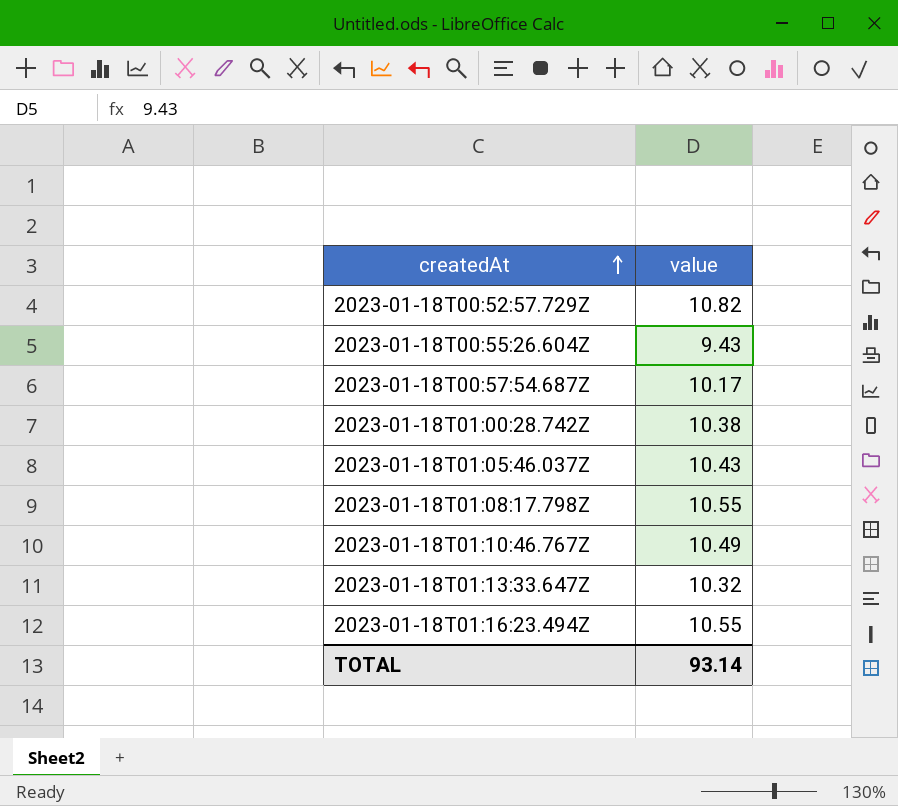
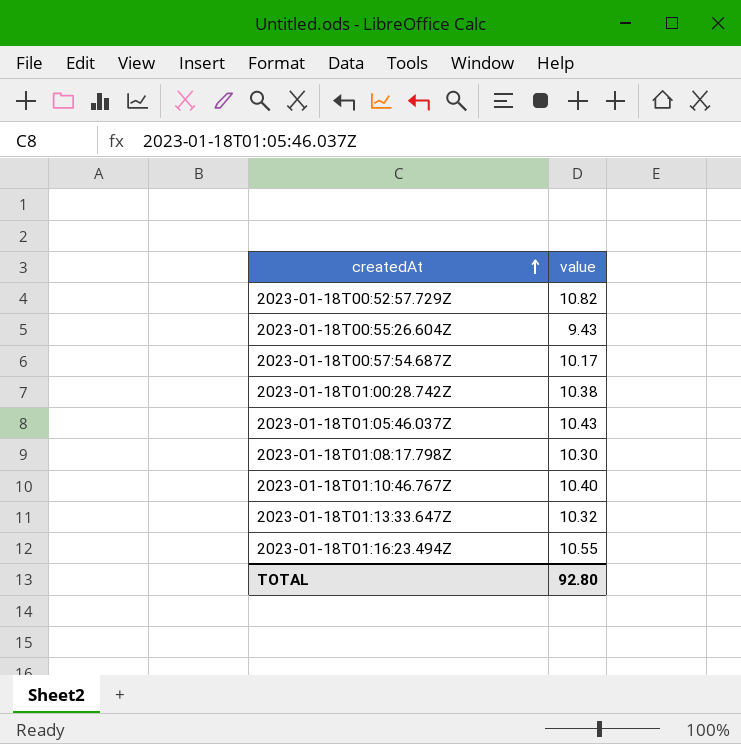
2023-01-18T01:08:17.798Z | value: 10.55 -> 10.30
2023-01-18T01:10:46.767Z | value: 10.49 -> 10.40
TOTAL | value: 93.14 -> 92.80

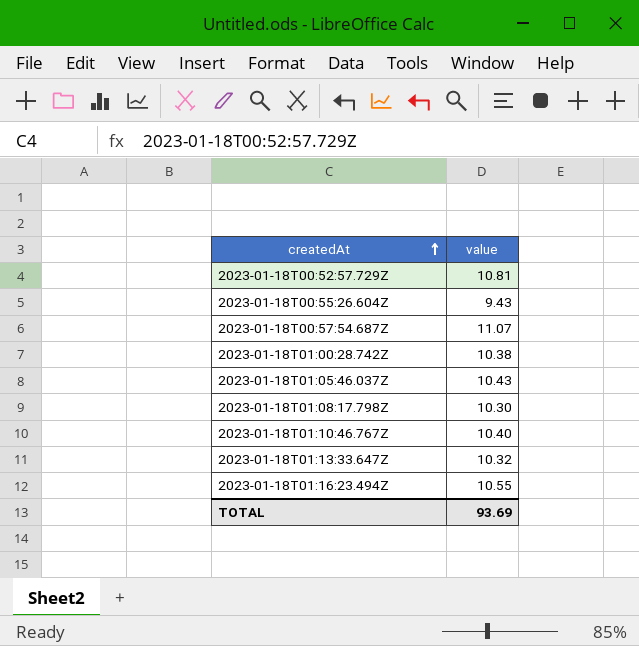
2023-01-18T00:52:57.729Z | value: 10.82 -> 10.81
2023-01-18T00:57:54.687Z | value: 10.17 -> 11.07
TOTAL | value: 92.80 -> 93.69

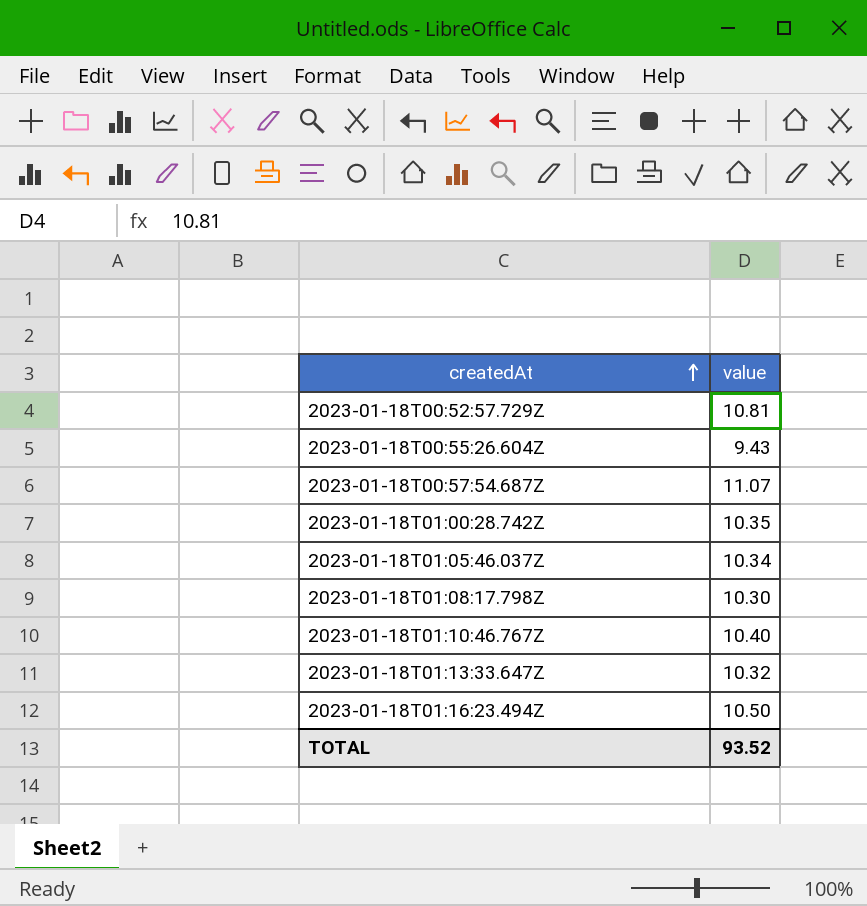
2023-01-18T01:00:28.742Z | value: 10.38 -> 10.35
2023-01-18T01:05:46.037Z | value: 10.43 -> 10.34
2023-01-18T01:16:23.494Z | value: 10.55 -> 10.50
TOTAL | value: 93.69 -> 93.52

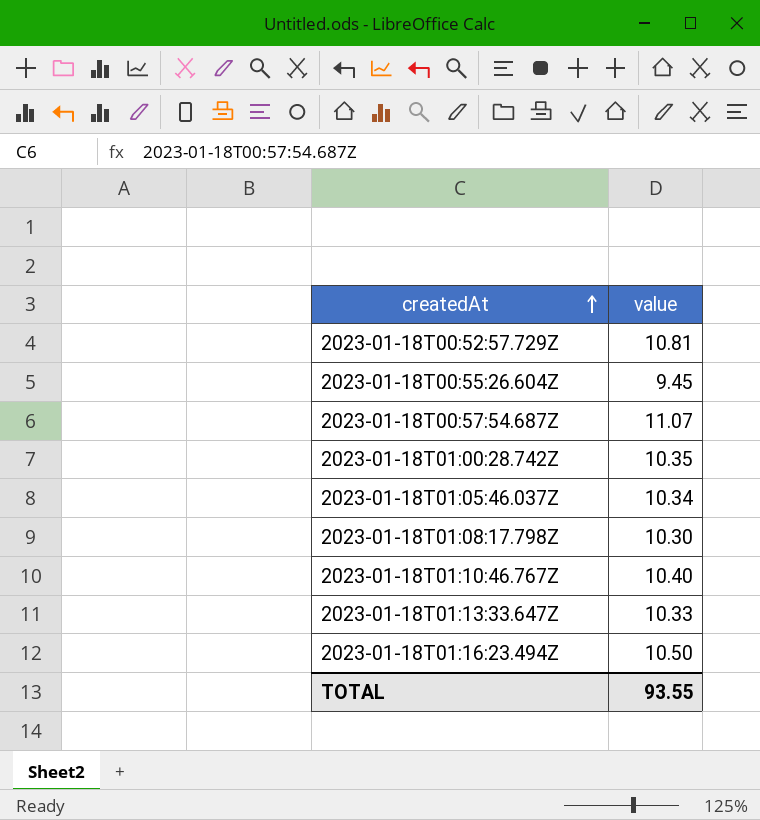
2023-01-18T00:55:26.604Z | value: 9.43 -> 9.45
2023-01-18T01:13:33.647Z | value: 10.32 -> 10.33
TOTAL | value: 93.52 -> 93.55

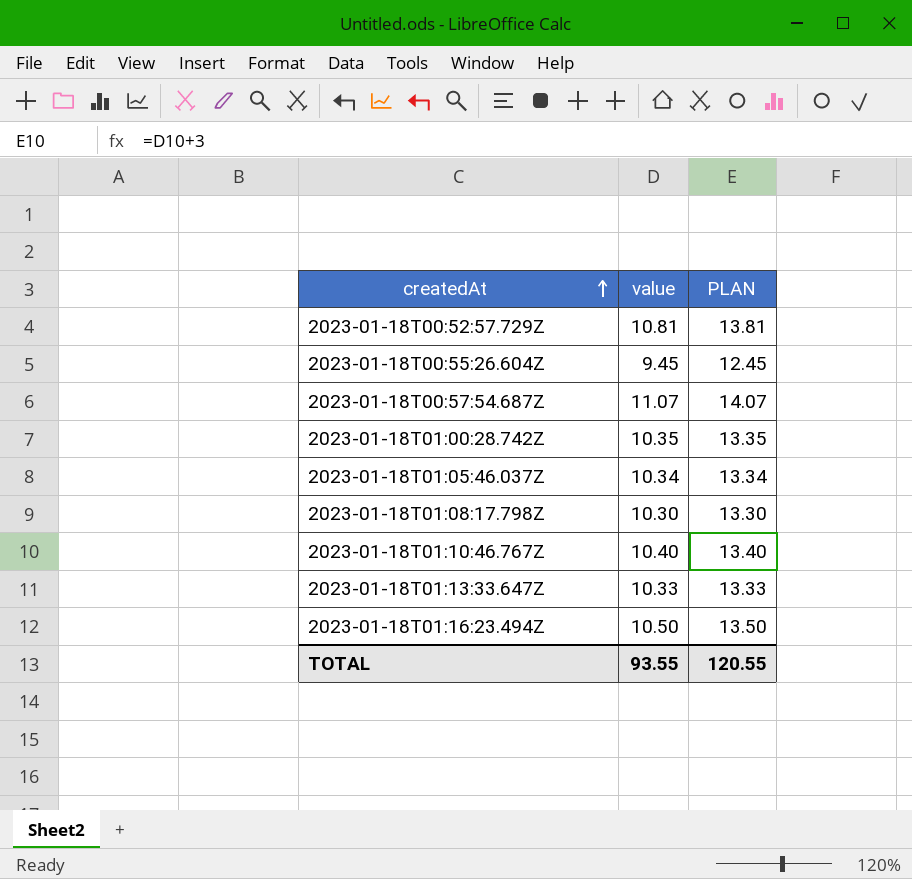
column PLAN | formula: none -> [value] + 3

